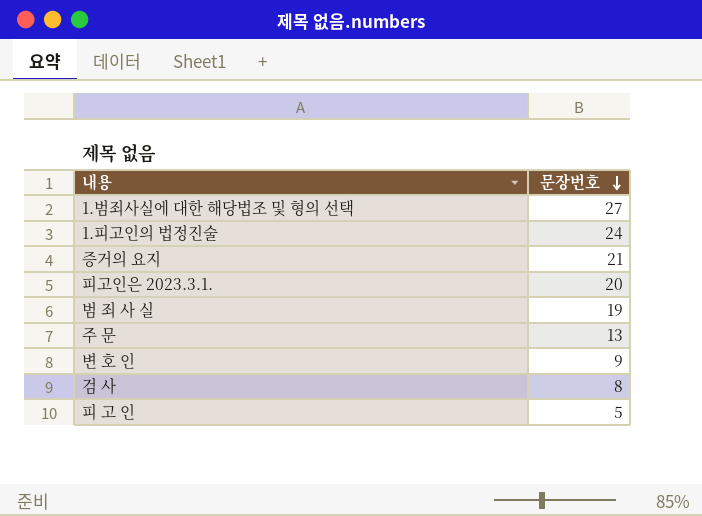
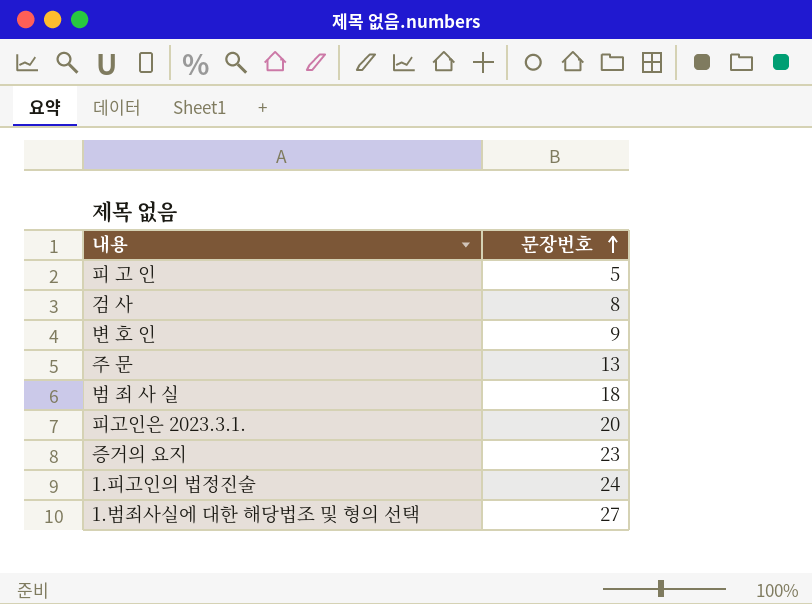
row order: 문장번호 descending -> 문장번호 ascending
범 죄 사 실 | 문장번호: 19 -> 18
증거의 요지 | 문장번호: 21 -> 23

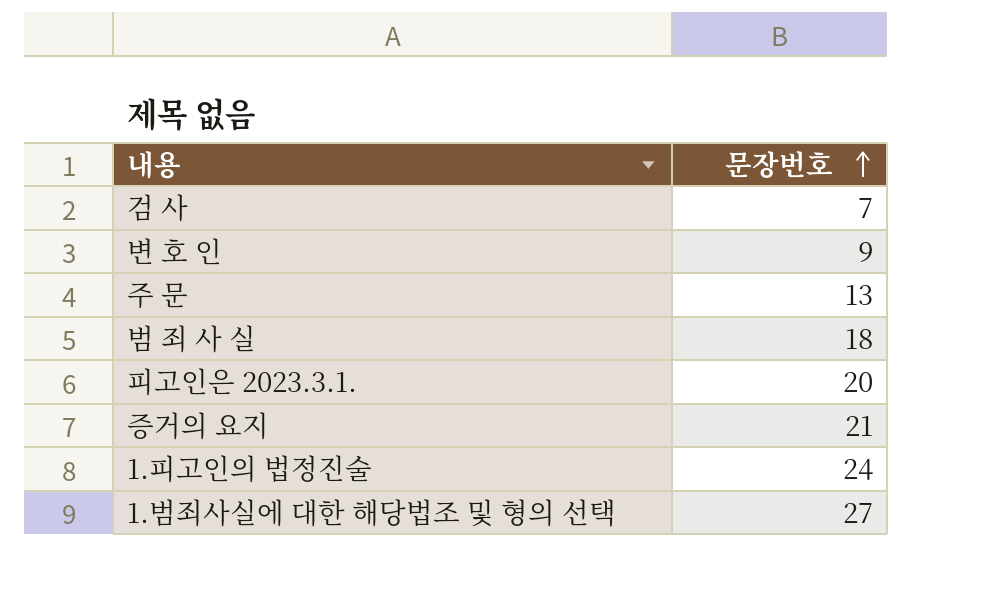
row 피 고 인: 5 -> none
검 사 | 문장번호: 8 -> 7
증거의 요지 | 문장번호: 23 -> 21

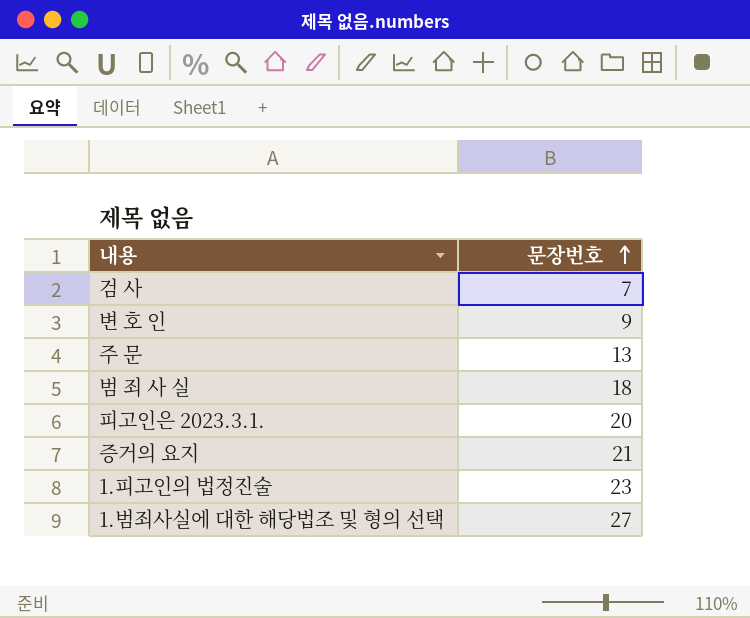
1.피고인의 법정진술 | 문장번호: 24 -> 23

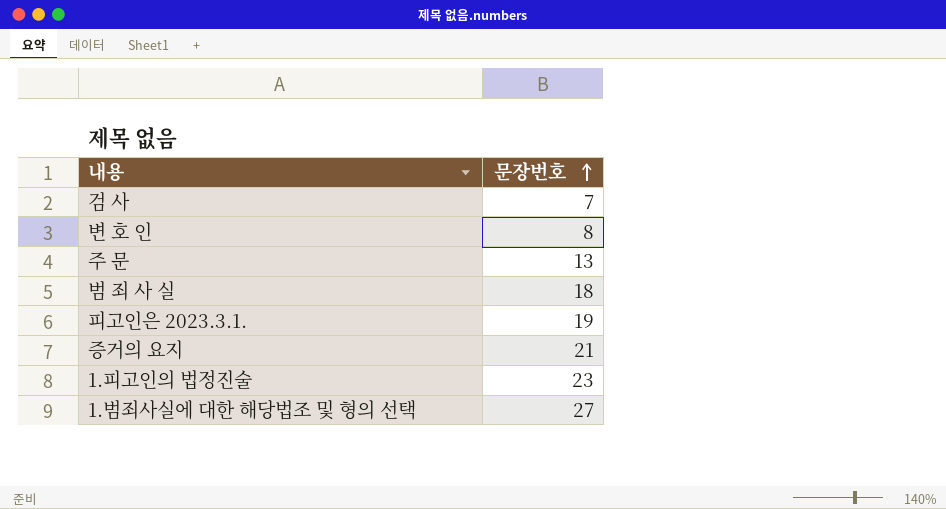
변 호 인 | 문장번호: 9 -> 8
피고인은 2023.3.1. | 문장번호: 20 -> 19

